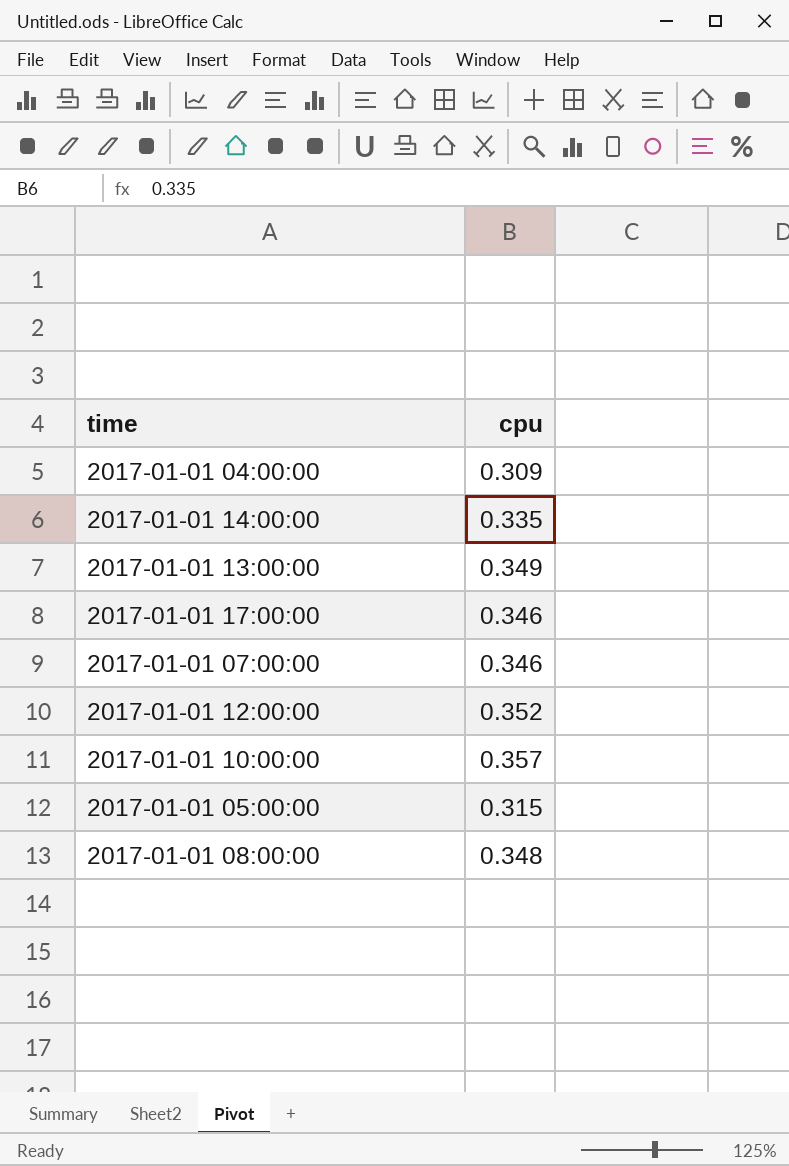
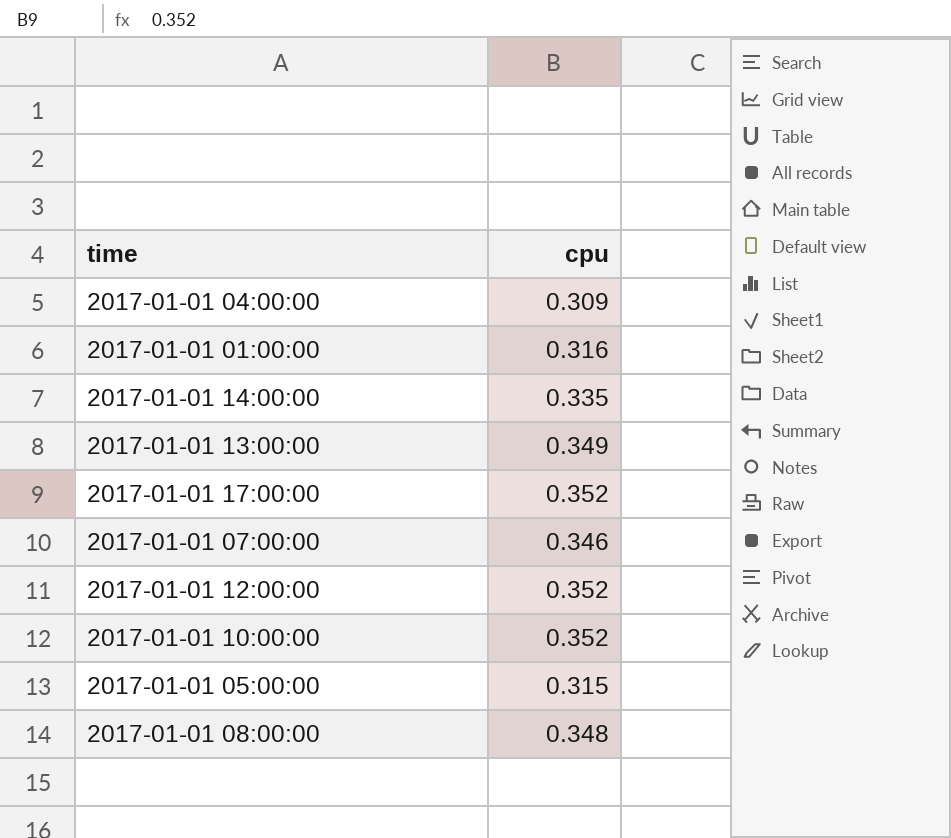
row 2017-01-01 01:00:00: none -> 0.316
2017-01-01 17:00:00 | cpu: 0.346 -> 0.352
2017-01-01 10:00:00 | cpu: 0.357 -> 0.352

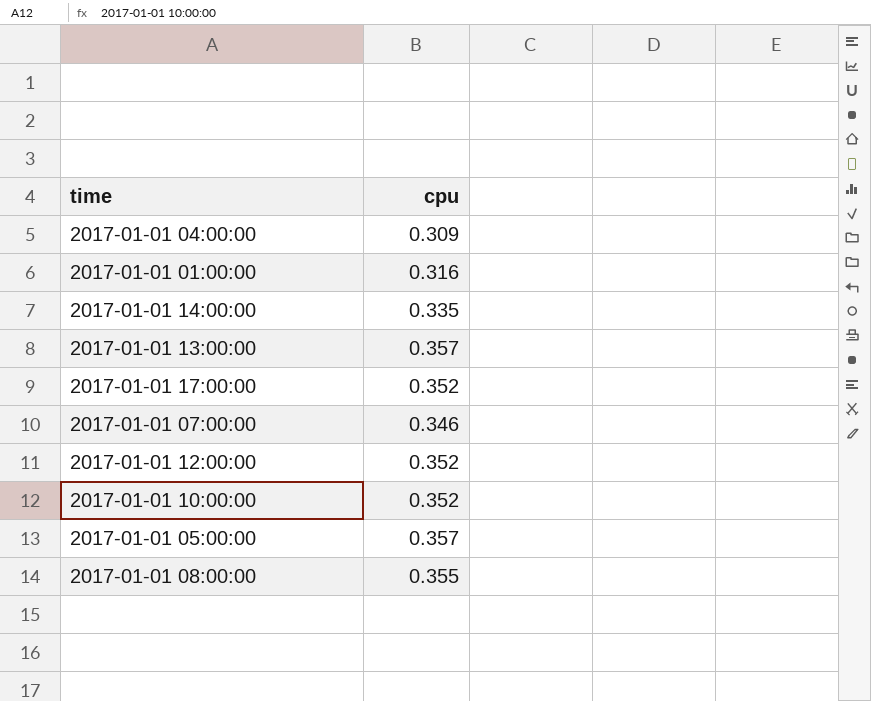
2017-01-01 13:00:00 | cpu: 0.349 -> 0.357
2017-01-01 05:00:00 | cpu: 0.315 -> 0.357
2017-01-01 08:00:00 | cpu: 0.348 -> 0.355

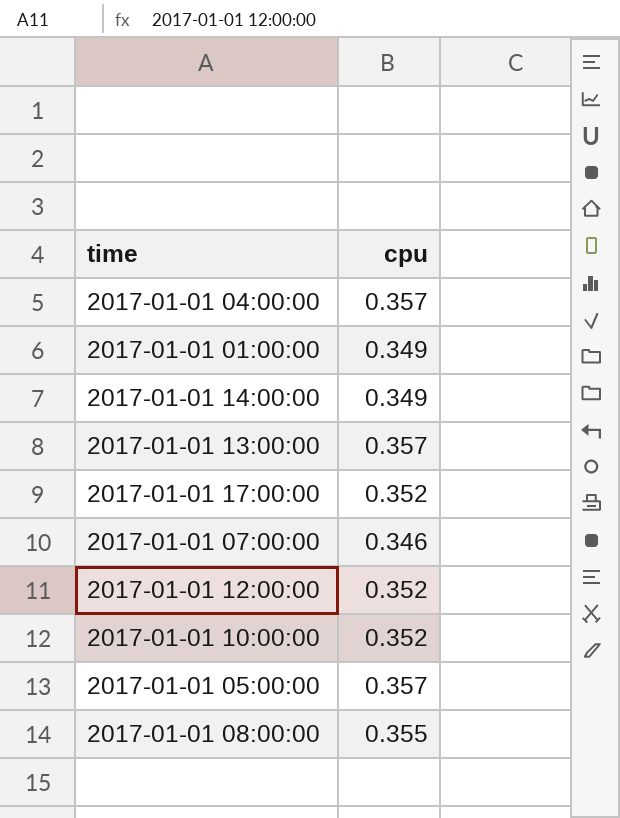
2017-01-01 04:00:00 | cpu: 0.309 -> 0.357
2017-01-01 01:00:00 | cpu: 0.316 -> 0.349
2017-01-01 14:00:00 | cpu: 0.335 -> 0.349

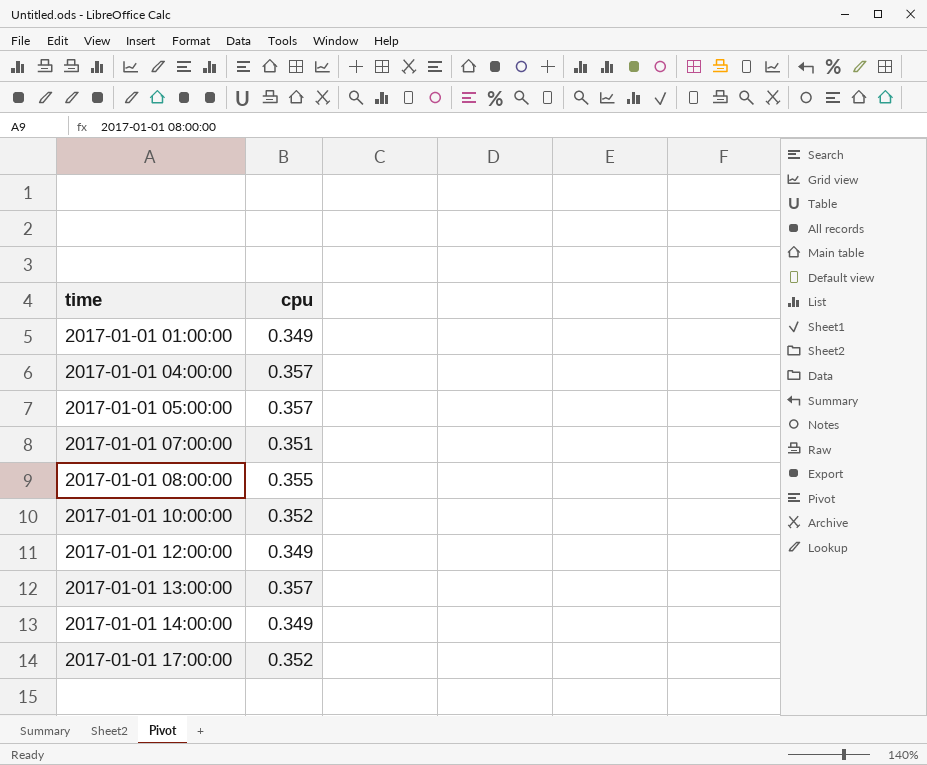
row order: none -> time ascending
2017-01-01 07:00:00 | cpu: 0.346 -> 0.351
2017-01-01 12:00:00 | cpu: 0.352 -> 0.349

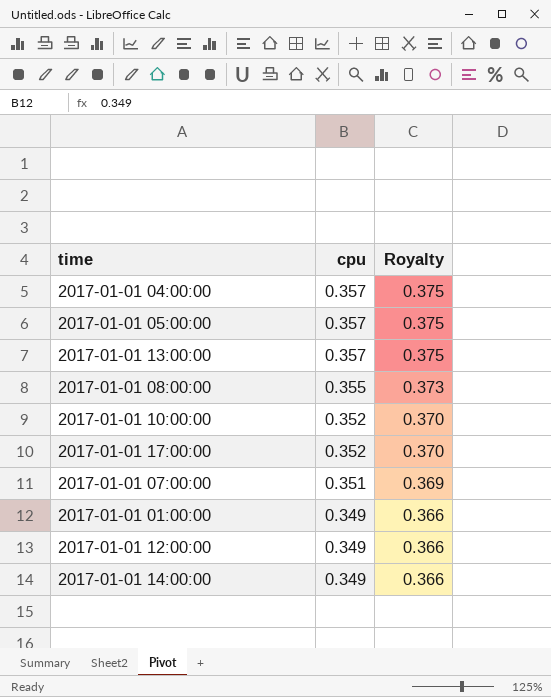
row order: time ascending -> cpu descending
column Royalty | formula: none -> [cpu] * 1.05

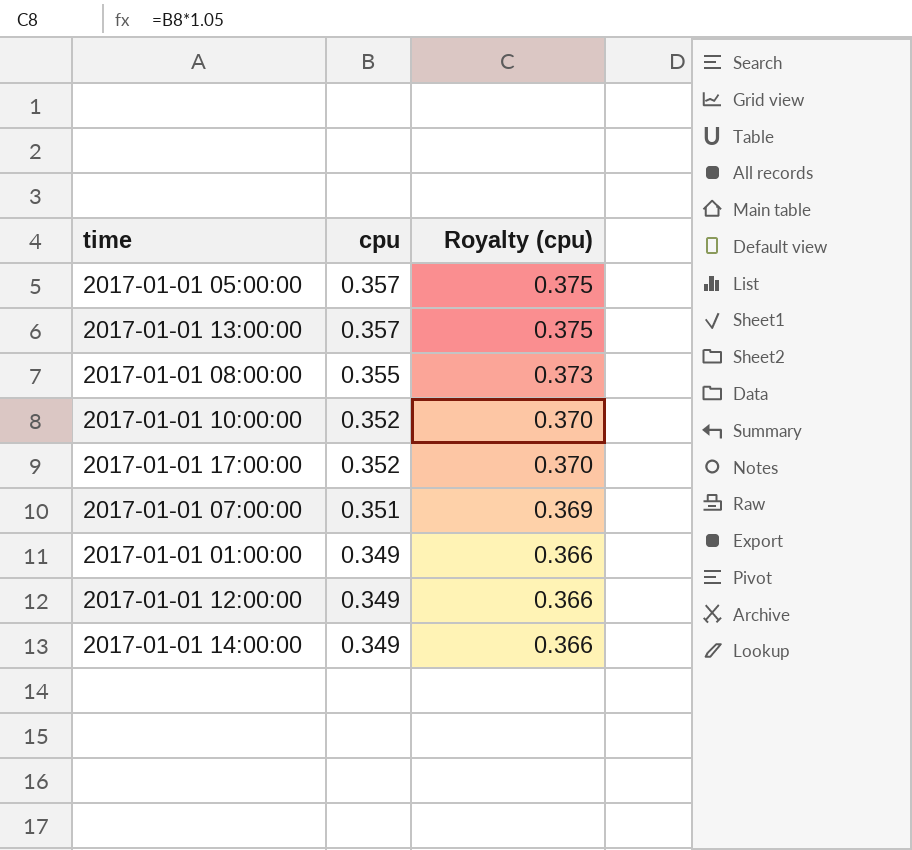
column name: Royalty -> Royalty (cpu)
row 2017-01-01 04:00:00: 0.357 | 0.375 -> none

